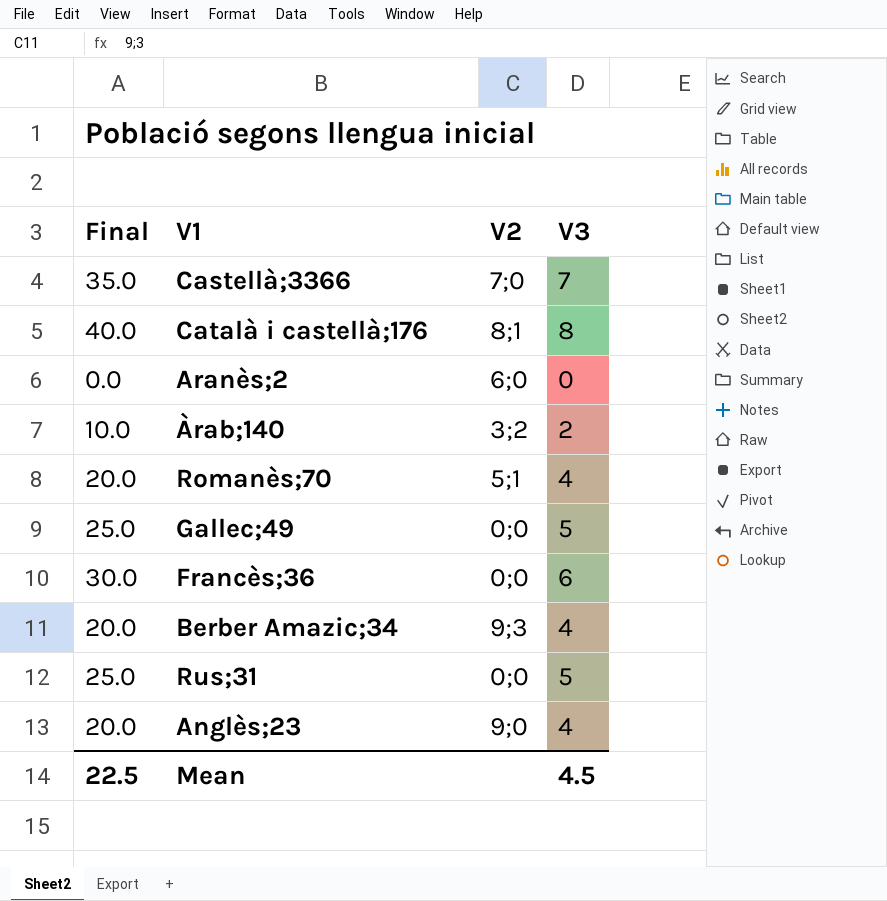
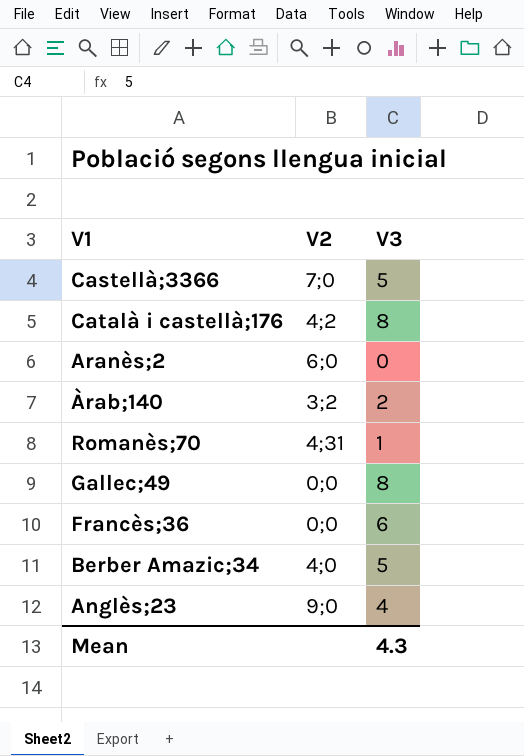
column Final | formula: [V3] * 5 -> none
row Rus;31: 25.0 | 0;0 | 5 -> none
Castellà;3366 | V3: 7 -> 5
Català i castellà;176 | V2: 8;1 -> 4;2
Romanès;70 | V2: 5;1 -> 4;31
Romanès;70 | V3: 4 -> 1
Gallec;49 | V3: 5 -> 8
Berber Amazic;34 | V2: 9;3 -> 4;0
Berber Amazic;34 | V3: 4 -> 5
Mean | V3: 4.5 -> 4.3

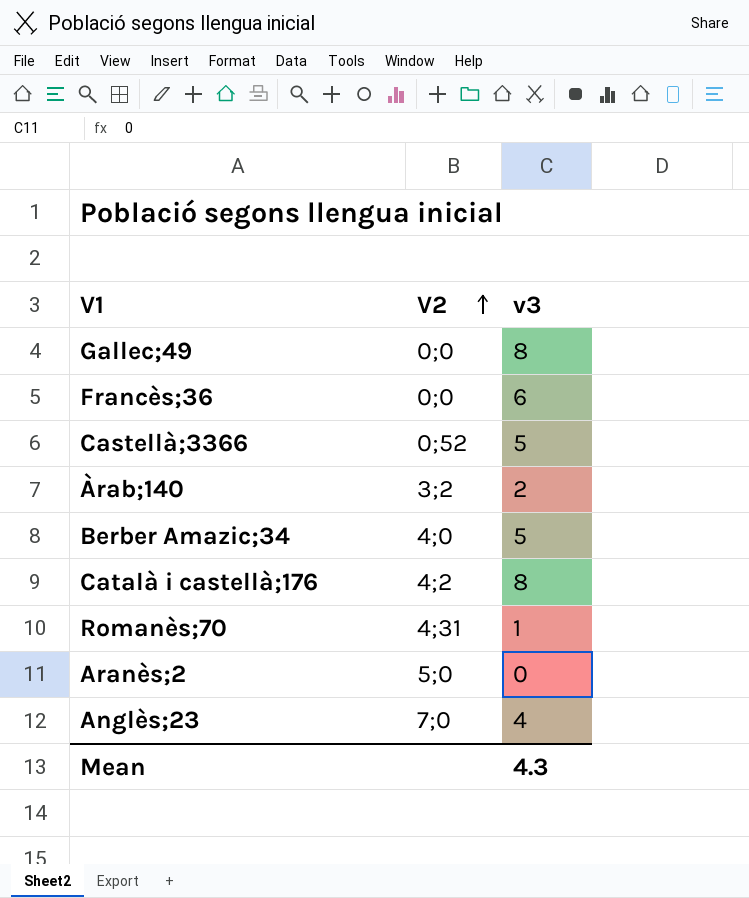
row order: none -> V2 ascending
column name: V3 -> v3
Castellà;3366 | V2: 7;0 -> 0;52
Aranès;2 | V2: 6;0 -> 5;0
Anglès;23 | V2: 9;0 -> 7;0

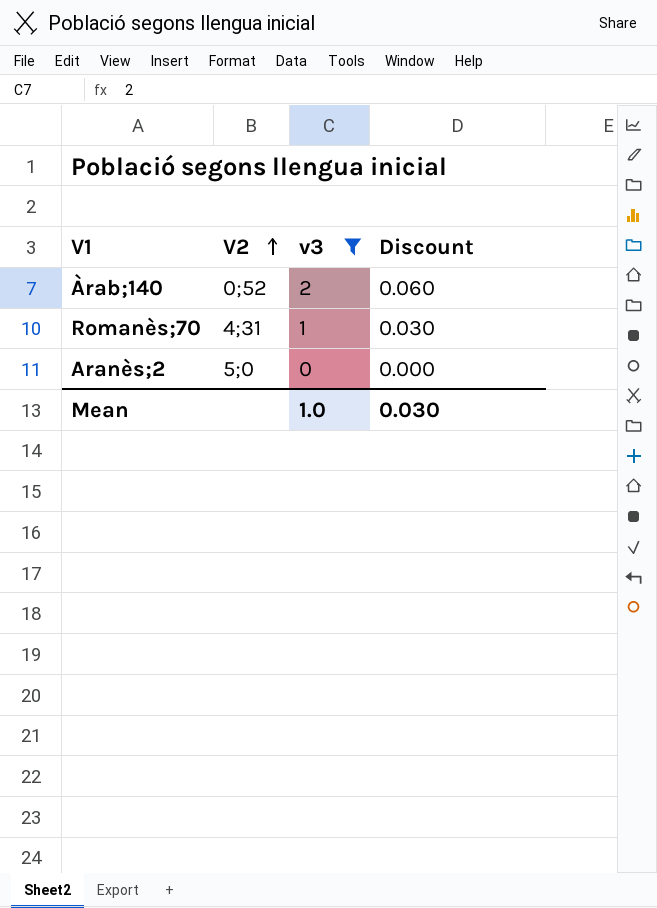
filter: none -> v3 <= 2
column Discount | formula: none -> [v3] * 0.03
Àrab;140 | V2: 3;2 -> 0;52
Mean | v3: 4.3 -> 1.0

